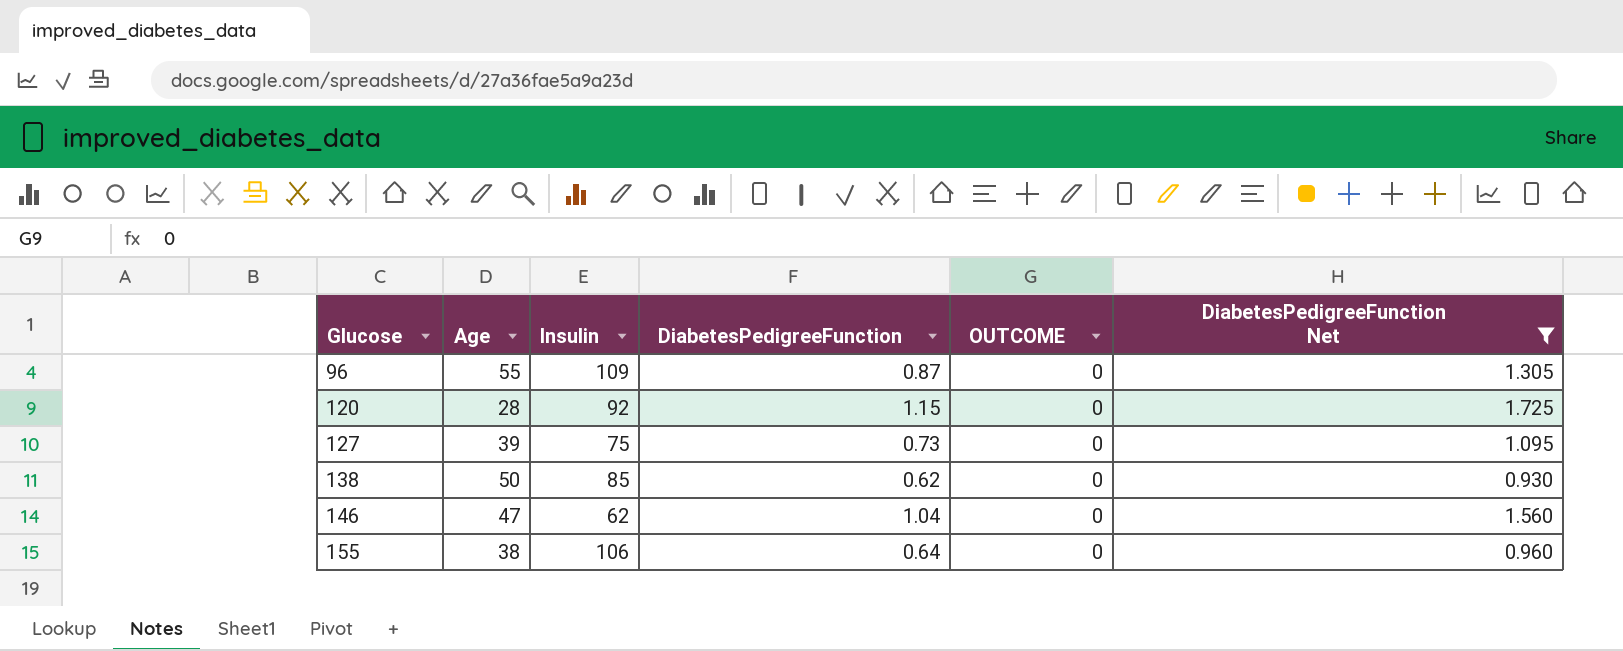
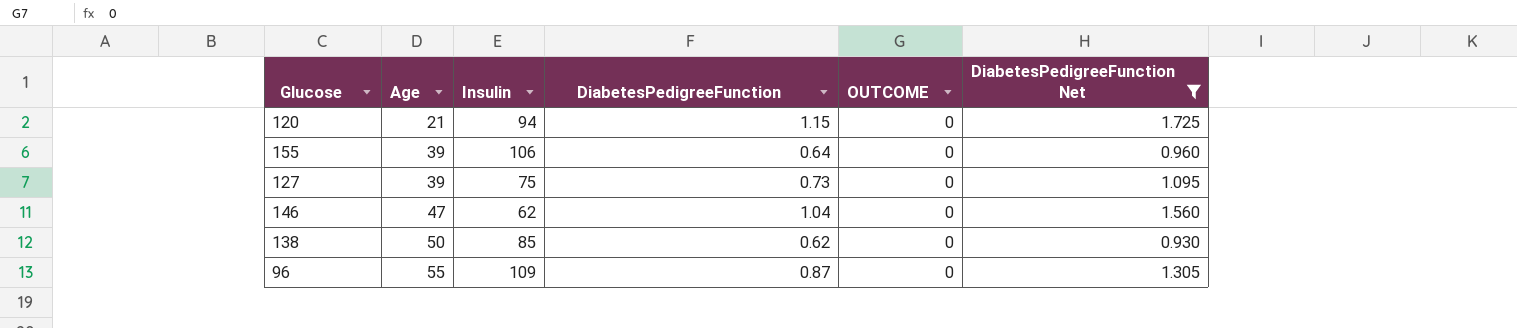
row order: Glucose ascending -> Age ascending
120 | Age: 28 -> 21
120 | Insulin: 92 -> 94
155 | Age: 38 -> 39

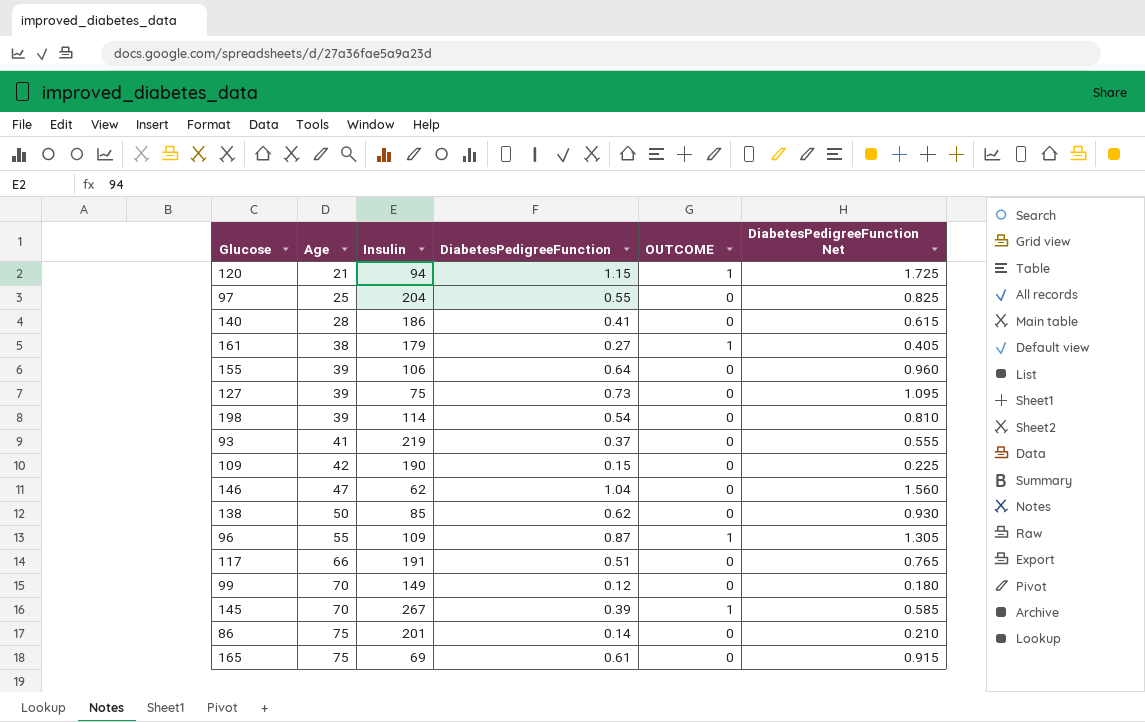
filter: DiabetesPedigreeFunction Net >= 0.930 -> none
120 | OUTCOME: 0 -> 1
96 | OUTCOME: 0 -> 1

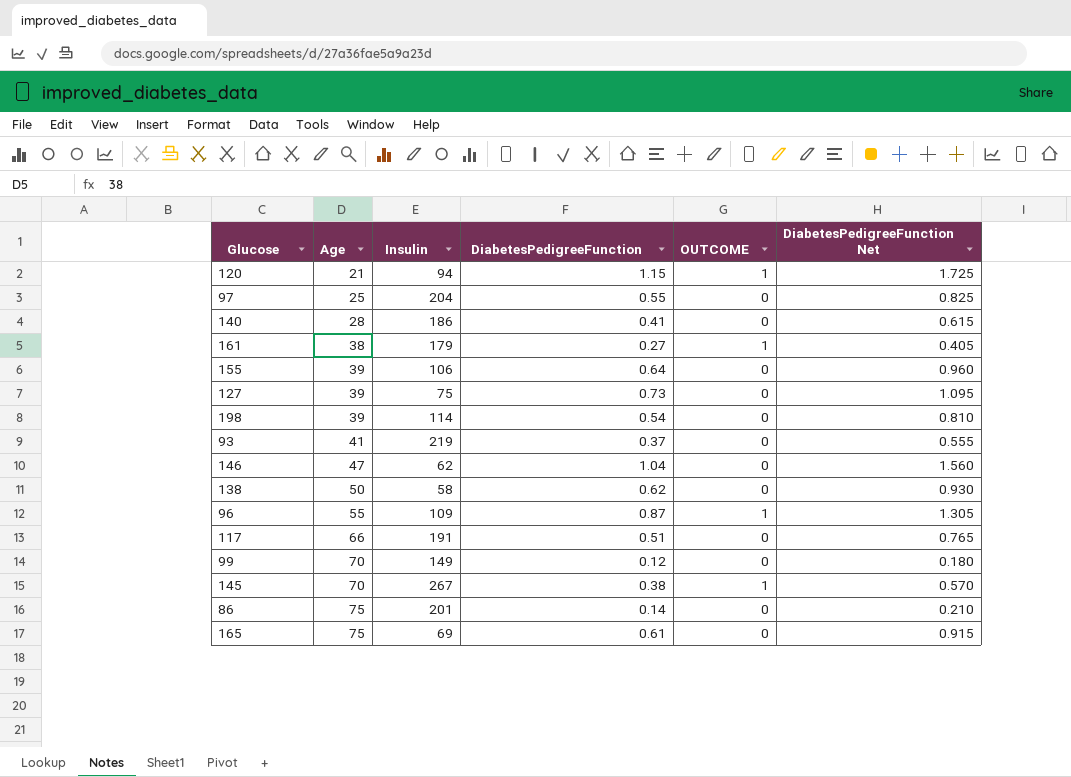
row 109: 42 | 190 | 0.15 | 0 | 0.225 -> none
138 | Insulin: 85 -> 58
145 | DiabetesPedigreeFunction: 0.39 -> 0.38
145 | DiabetesPedigreeFunction Net: 0.585 -> 0.570

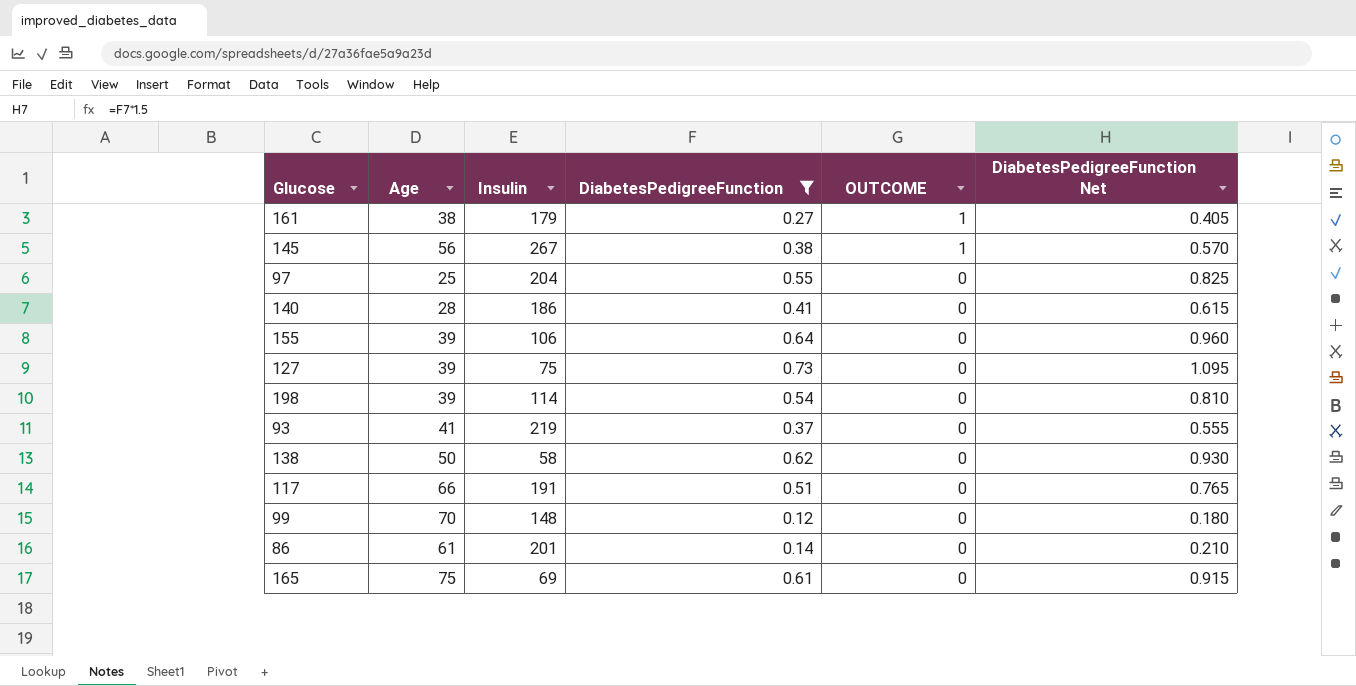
filter: none -> DiabetesPedigreeFunction <= 0.73
row order: Age ascending -> OUTCOME descending
145 | Age: 70 -> 56
99 | Insulin: 149 -> 148
86 | Age: 75 -> 61

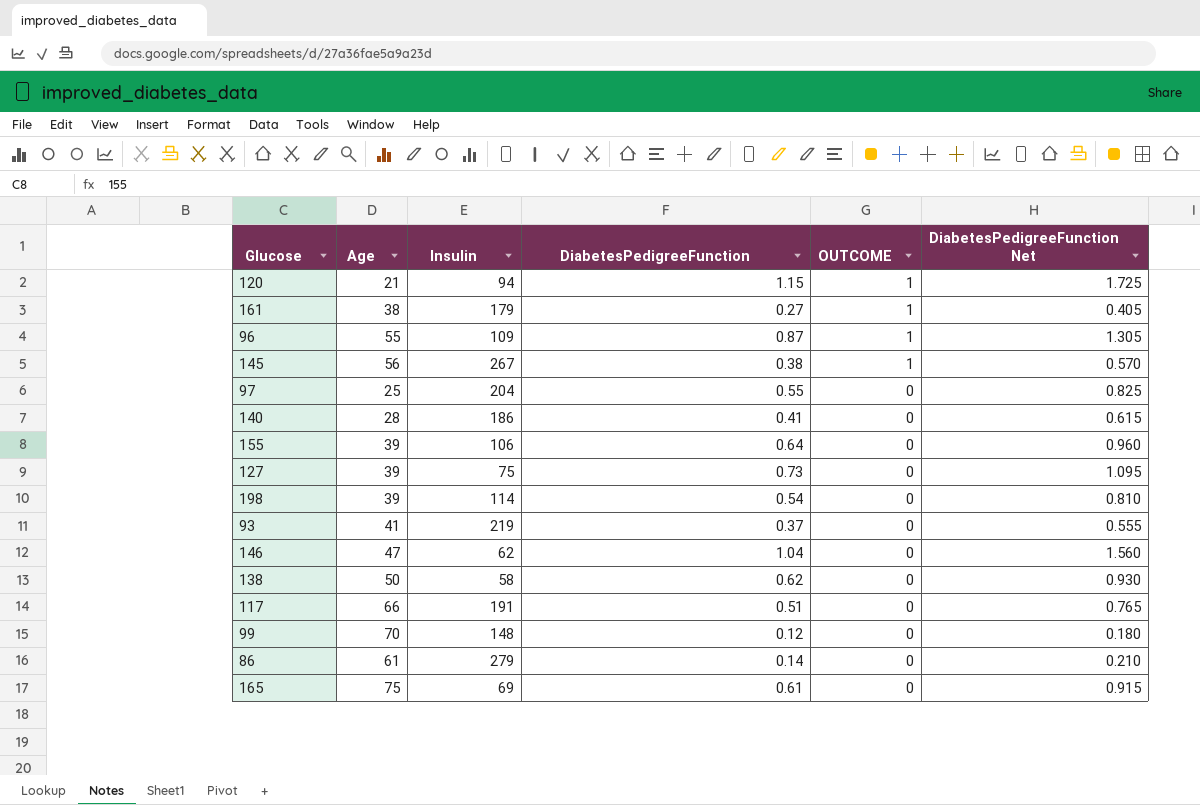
filter: DiabetesPedigreeFunction <= 0.73 -> none
86 | Insulin: 201 -> 279

